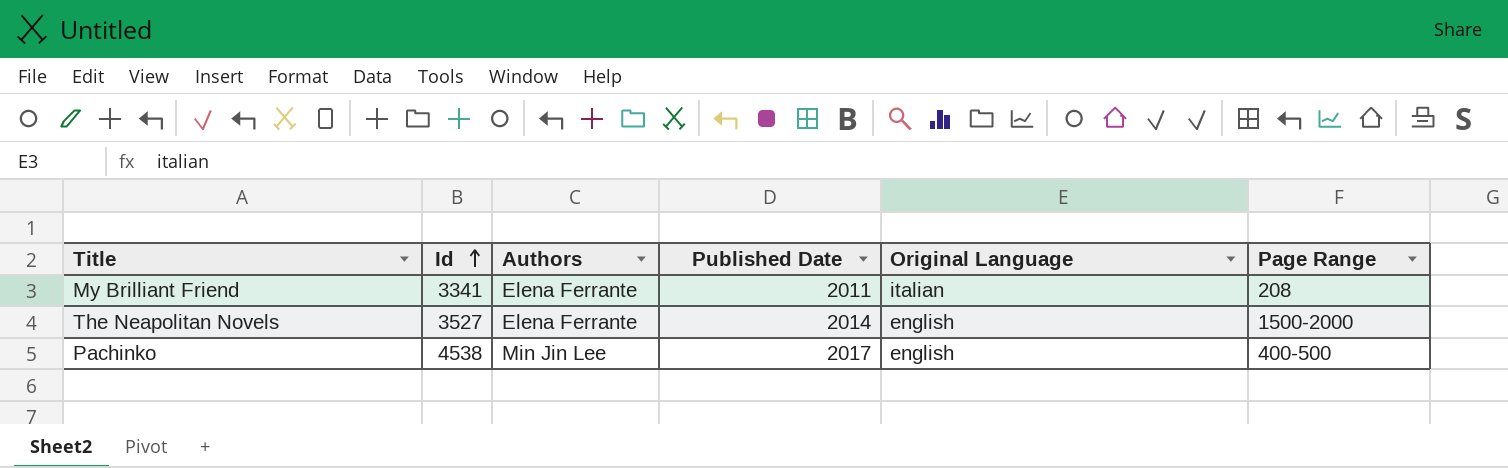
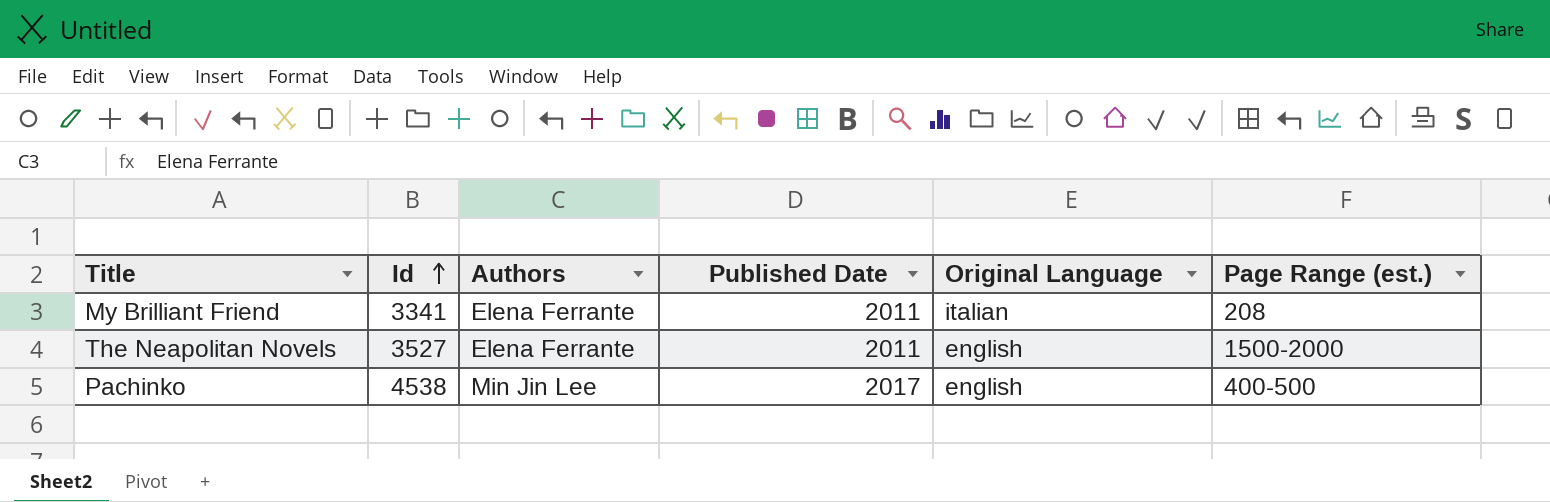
column name: Page Range -> Page Range (est.)
The Neapolitan Novels | Published Date: 2014 -> 2011

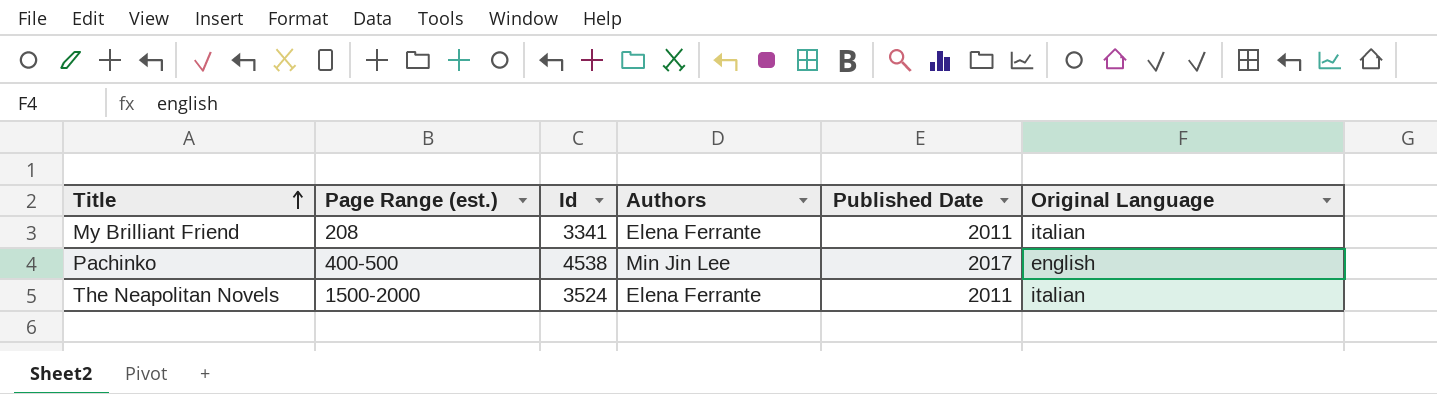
row order: Id ascending -> Title ascending
column Page Range (est.) | position: 6 -> 2
The Neapolitan Novels | Id: 3527 -> 3524
The Neapolitan Novels | Original Language: english -> italian

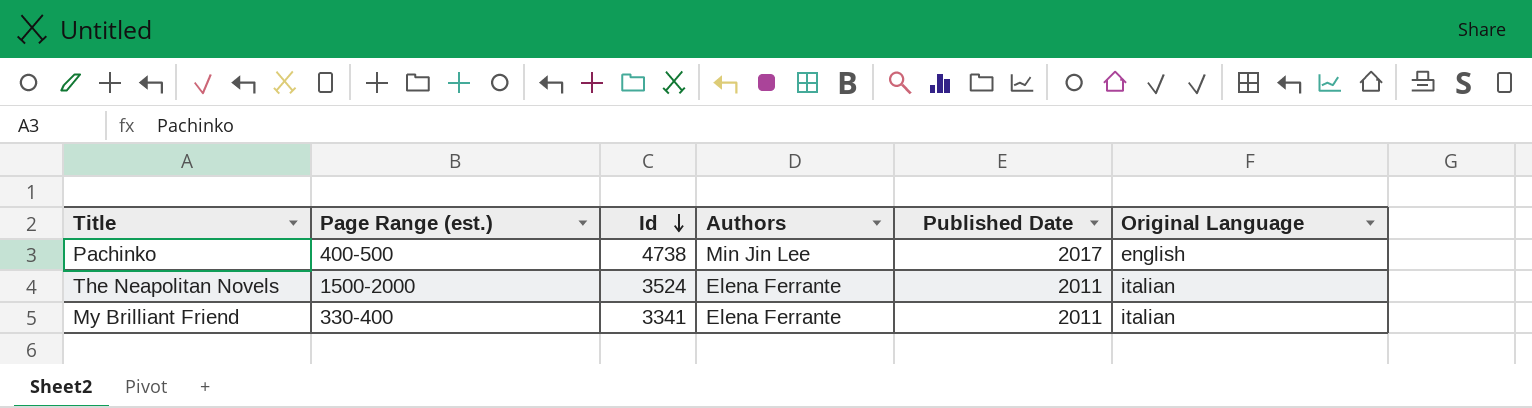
row order: Title ascending -> Id descending
Pachinko | Id: 4538 -> 4738
My Brilliant Friend | Page Range (est.): 208 -> 330-400

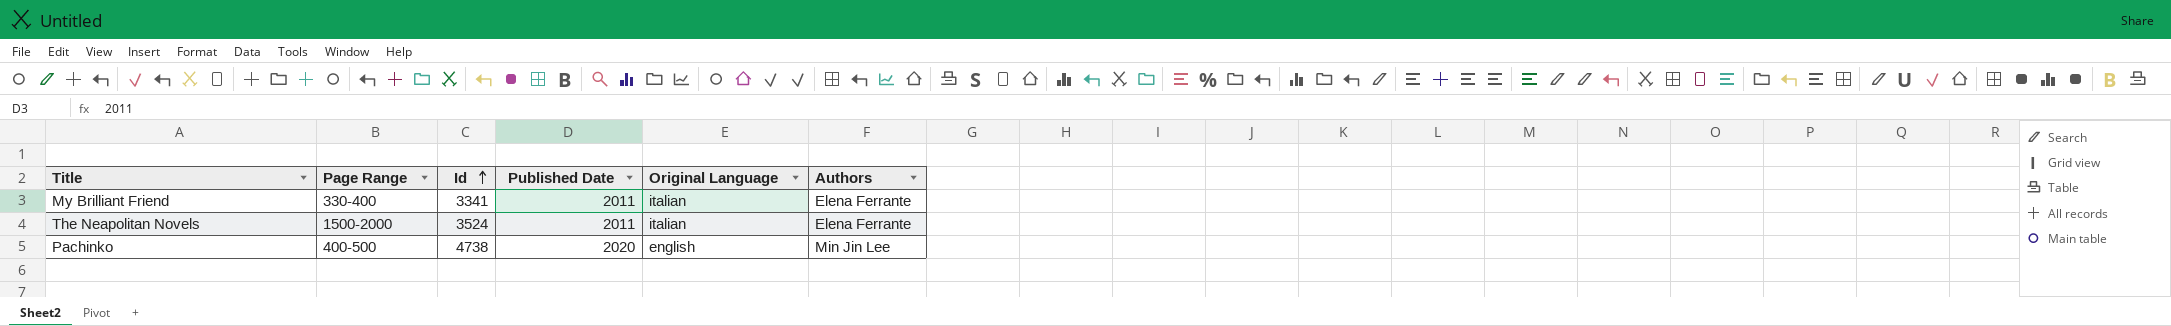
row order: Id descending -> Id ascending
column name: Page Range (est.) -> Page Range
column Authors | position: 4 -> 6
Pachinko | Published Date: 2017 -> 2020

